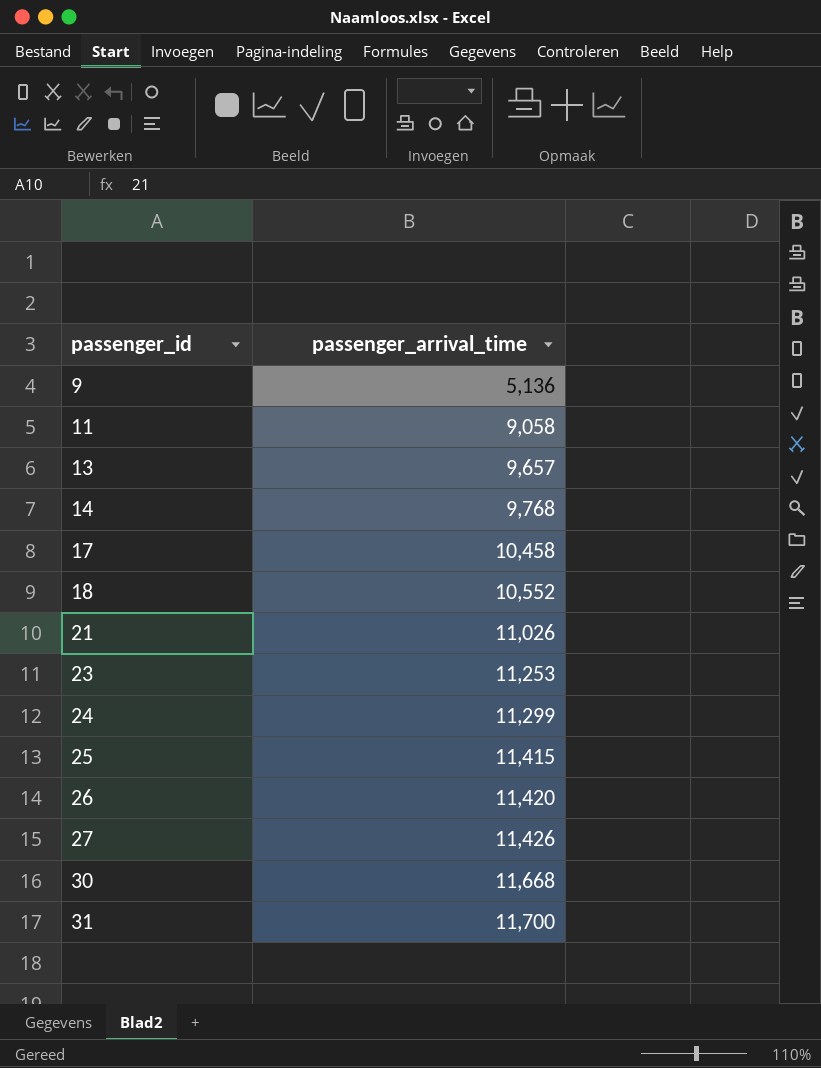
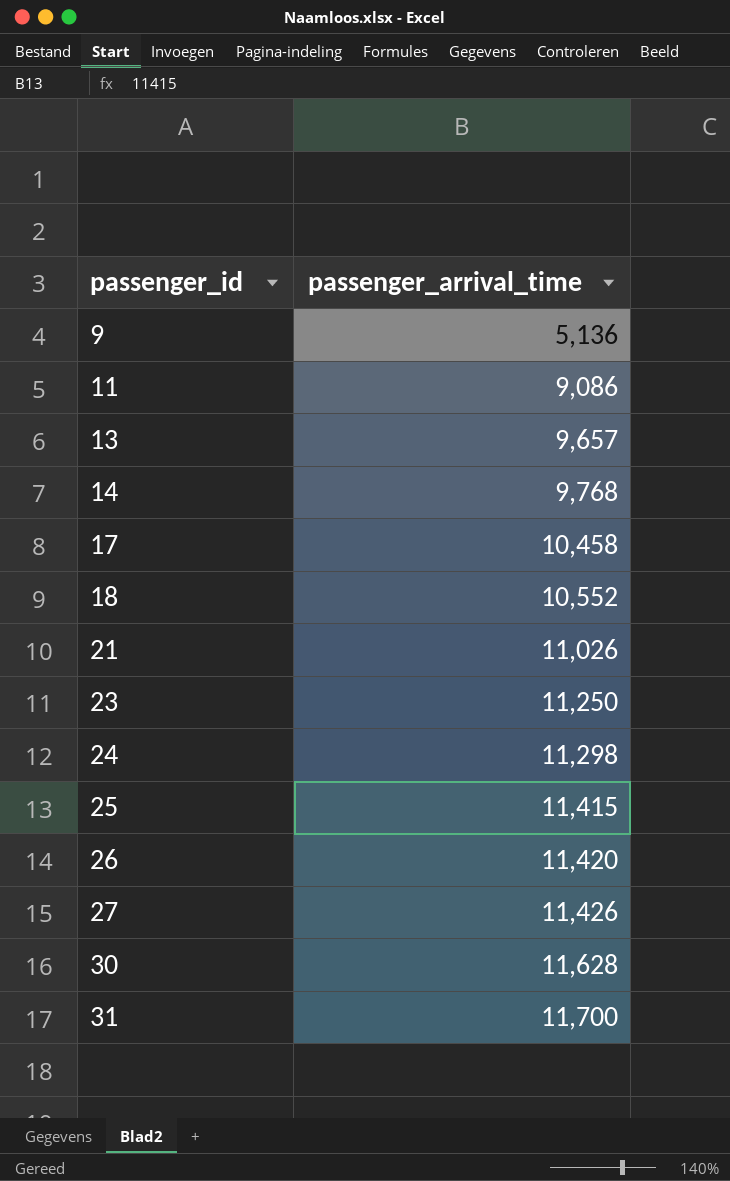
11 | passenger_arrival_time: 9,058 -> 9,086
23 | passenger_arrival_time: 11,253 -> 11,250
24 | passenger_arrival_time: 11,299 -> 11,298
30 | passenger_arrival_time: 11,668 -> 11,628

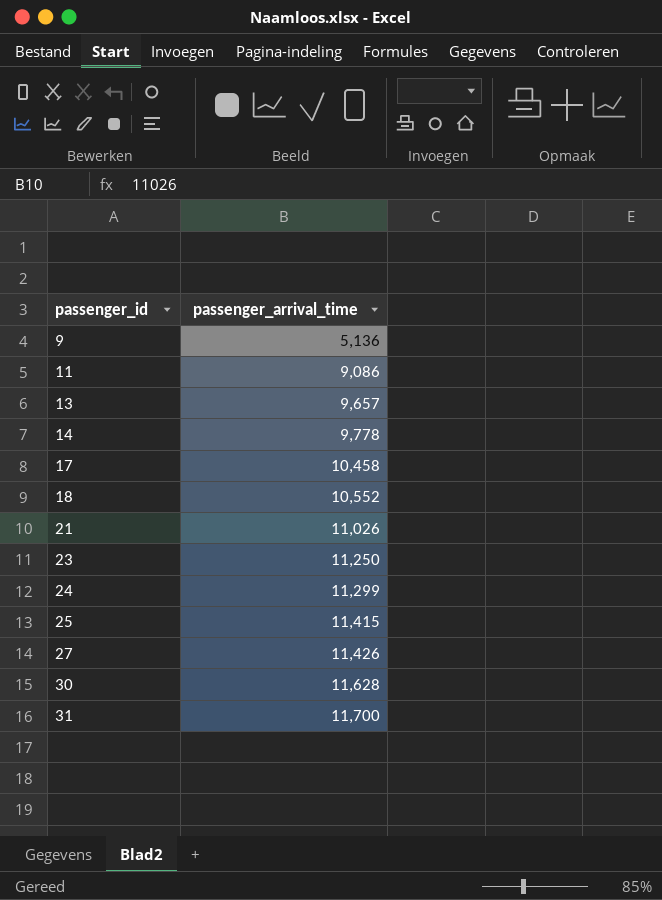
row 26: 11,420 -> none
14 | passenger_arrival_time: 9,768 -> 9,778
24 | passenger_arrival_time: 11,298 -> 11,299

